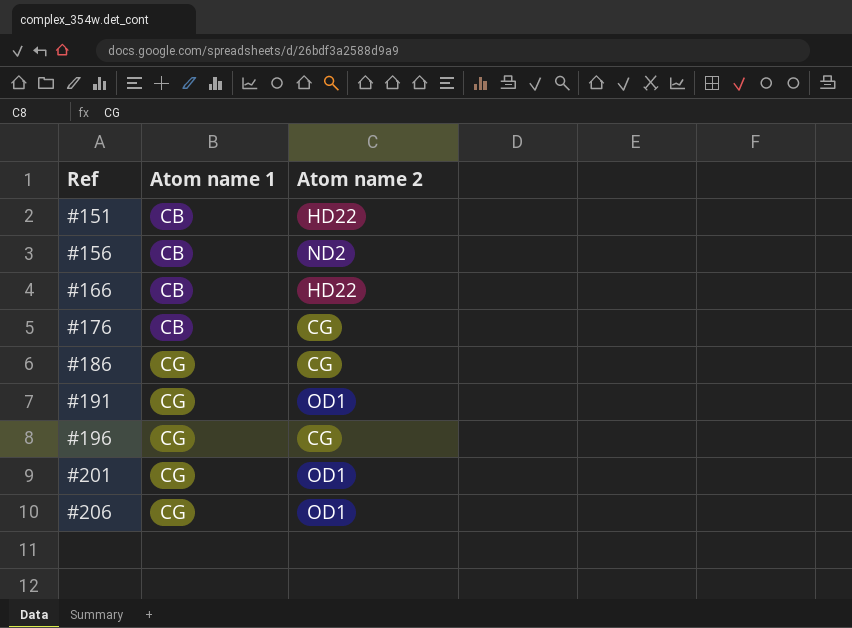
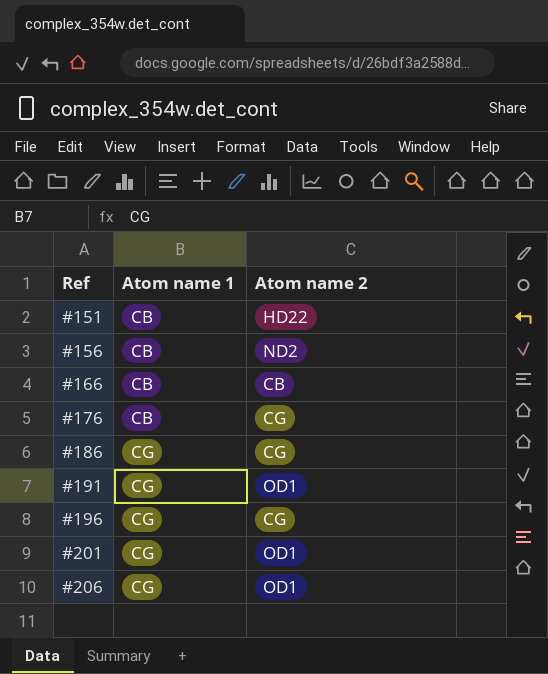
#166 | Atom name 2: HD22 -> CB

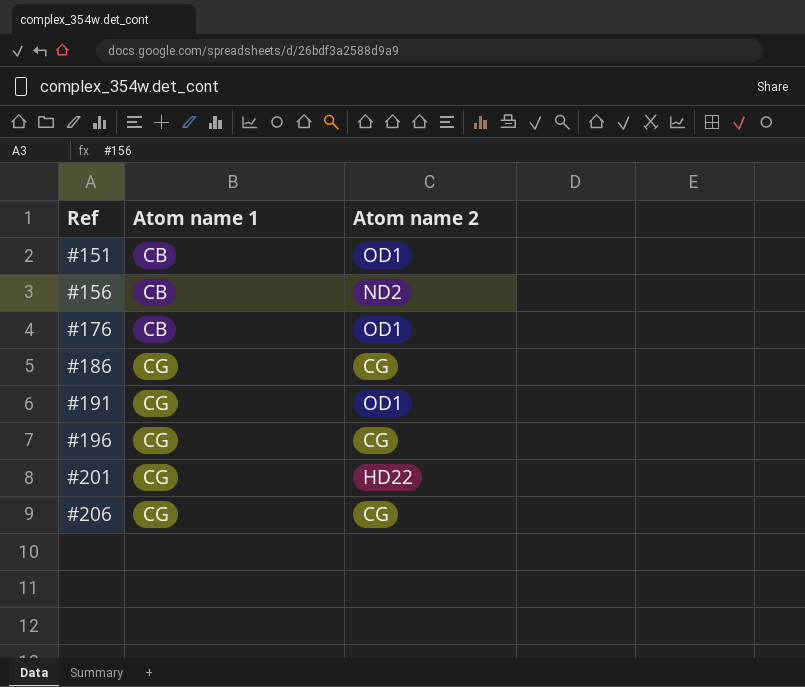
row #166: CB | CB -> none
#151 | Atom name 2: HD22 -> OD1
#176 | Atom name 2: CG -> OD1
#201 | Atom name 2: OD1 -> HD22
#206 | Atom name 2: OD1 -> CG

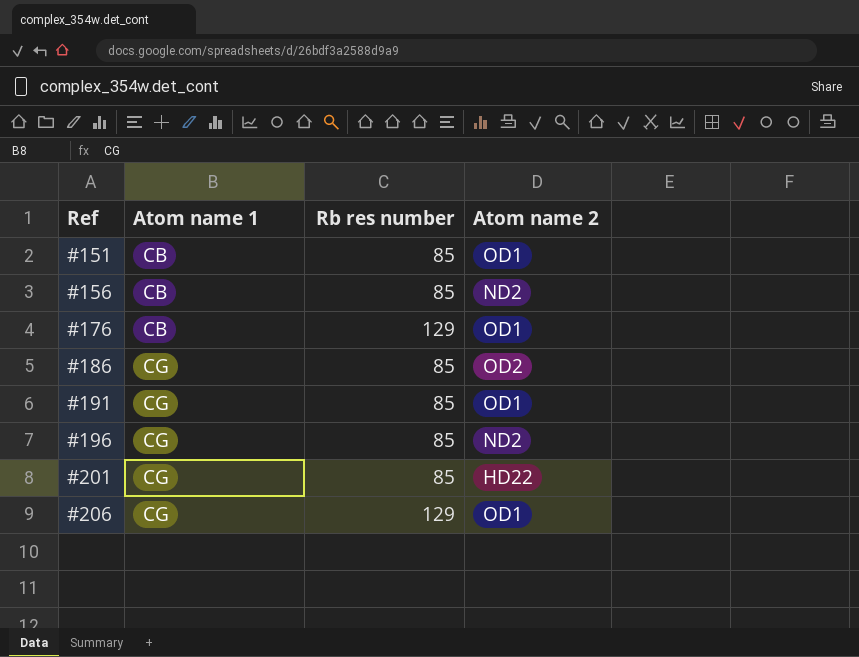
column Rb res number | position: none -> 3
#186 | Atom name 2: CG -> OD2
#196 | Atom name 2: CG -> ND2
#206 | Atom name 2: CG -> OD1

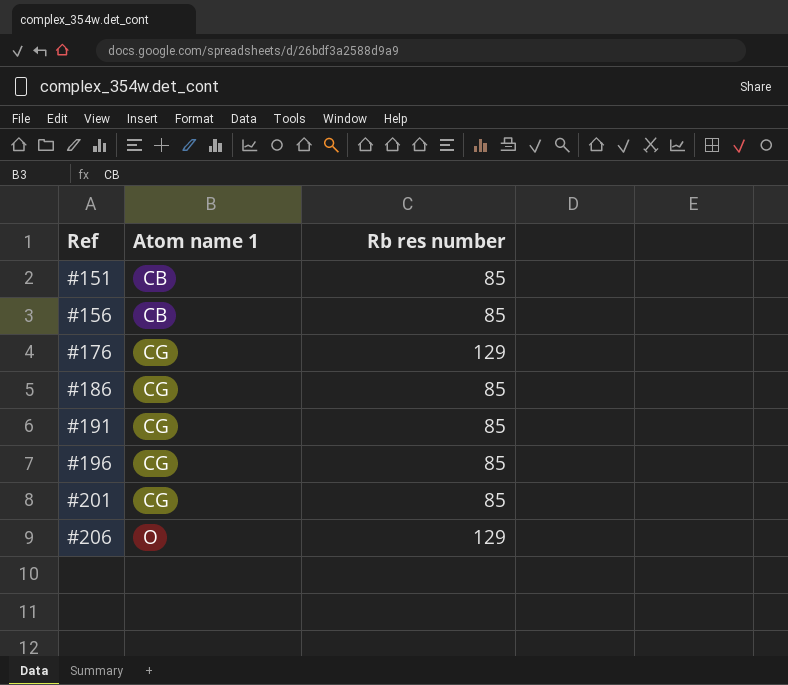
column Atom name 2 | position: 4 -> none
#176 | Atom name 1: CB -> CG
#206 | Atom name 1: CG -> O

